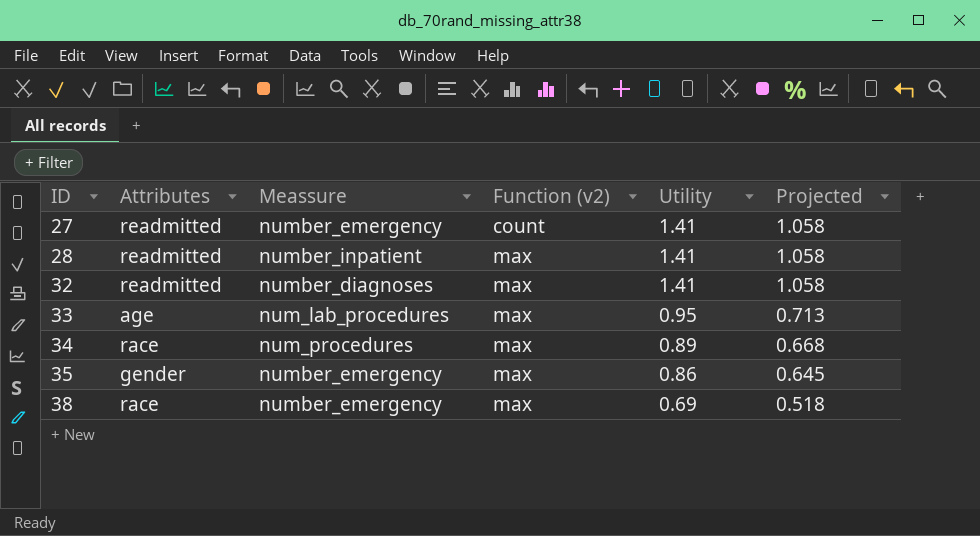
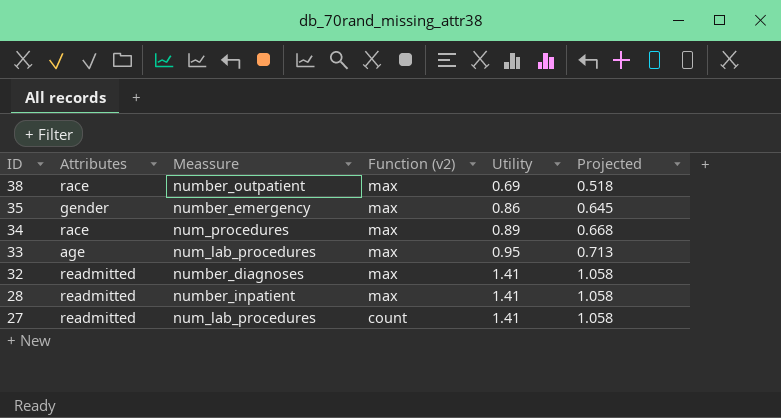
row order: ID ascending -> ID descending
38 | Meassure: number_emergency -> number_outpatient
27 | Meassure: number_emergency -> num_lab_procedures

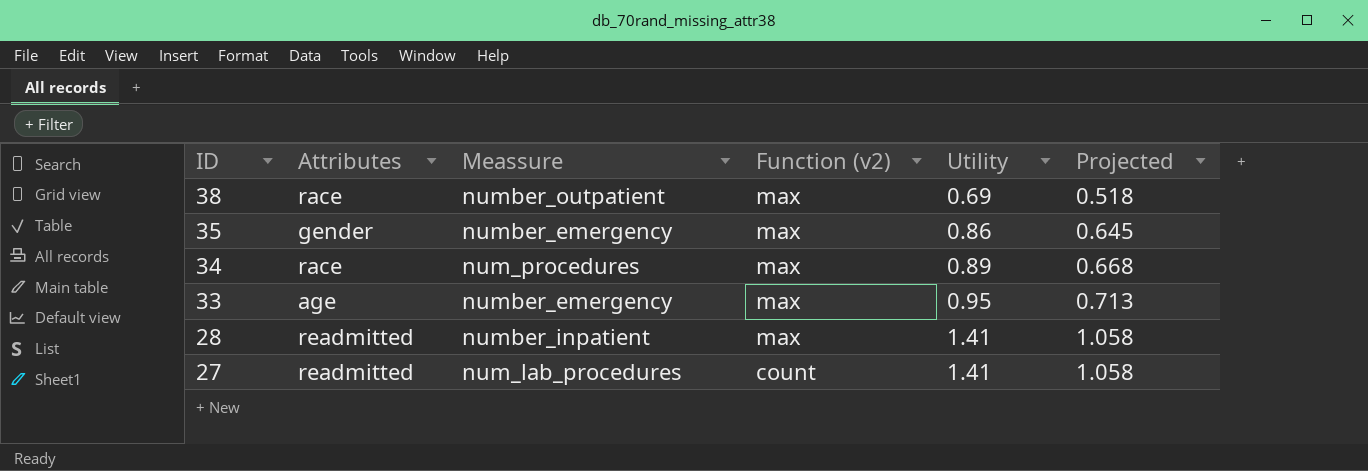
row 32: readmitted | number_diagnoses | max | 1.41 | 1.058 -> none
33 | Meassure: num_lab_procedures -> number_emergency

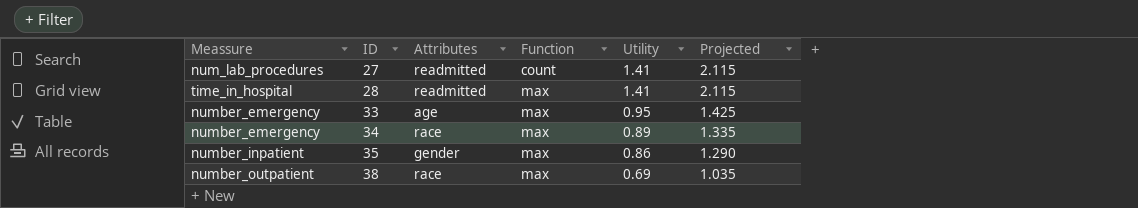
row order: ID descending -> ID ascending
column Meassure | position: 3 -> 1
column name: Function (v2) -> Function
column Projected | formula: [Utility] * 0.75 -> [Utility] * 1.5
28 | Meassure: number_inpatient -> time_in_hospital
34 | Meassure: num_procedures -> number_emergency
35 | Meassure: number_emergency -> number_inpatient

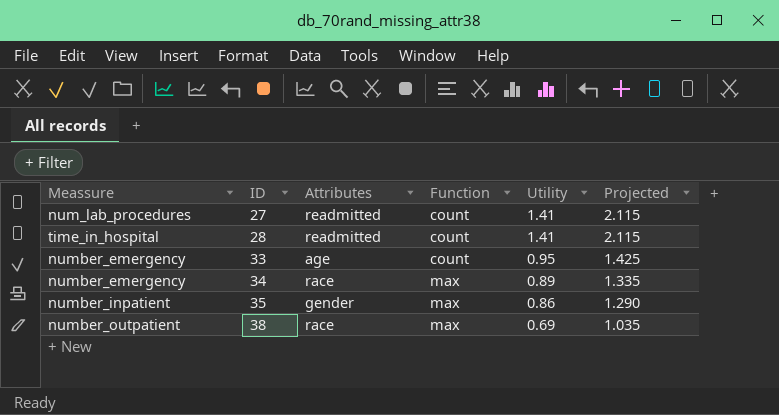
28 | Function: max -> count
33 | Function: max -> count

